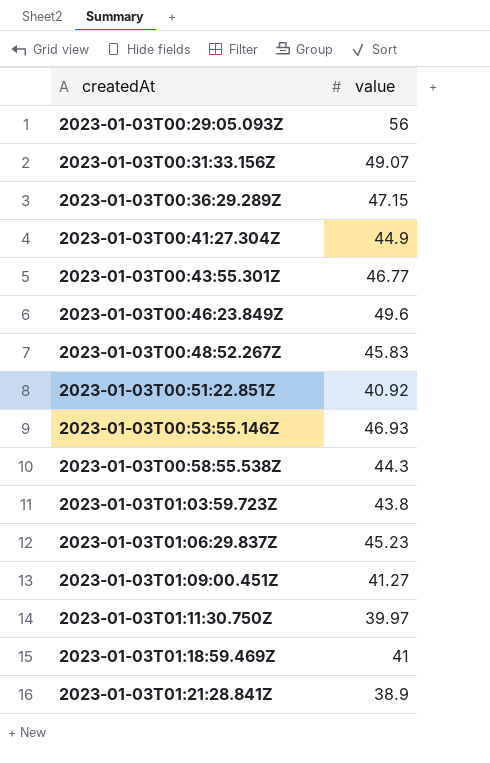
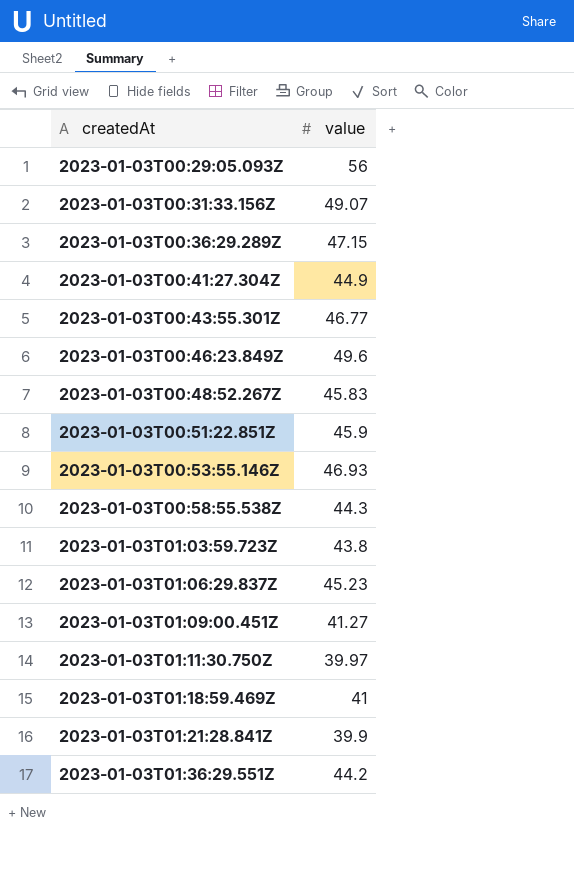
2023-01-03T00:51:22.851Z | value: 40.92 -> 45.9
2023-01-03T01:21:28.841Z | value: 38.9 -> 39.9
row 2023-01-03T01:36:29.551Z: none -> 44.2

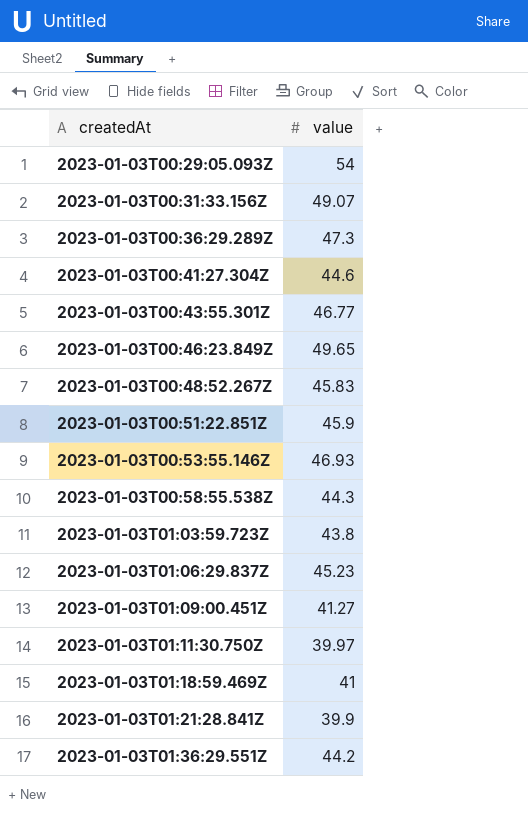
2023-01-03T00:29:05.093Z | value: 56 -> 54
2023-01-03T00:36:29.289Z | value: 47.15 -> 47.3
2023-01-03T00:41:27.304Z | value: 44.9 -> 44.6
2023-01-03T00:46:23.849Z | value: 49.6 -> 49.65

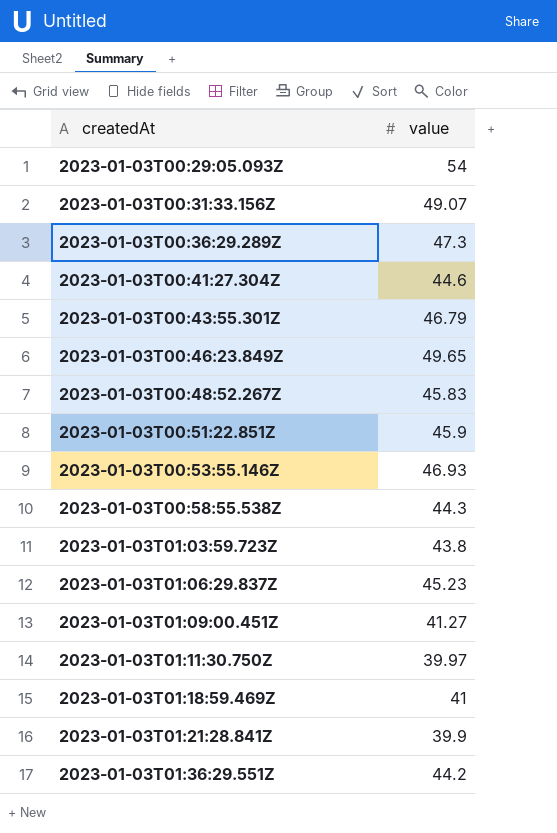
2023-01-03T00:43:55.301Z | value: 46.77 -> 46.79

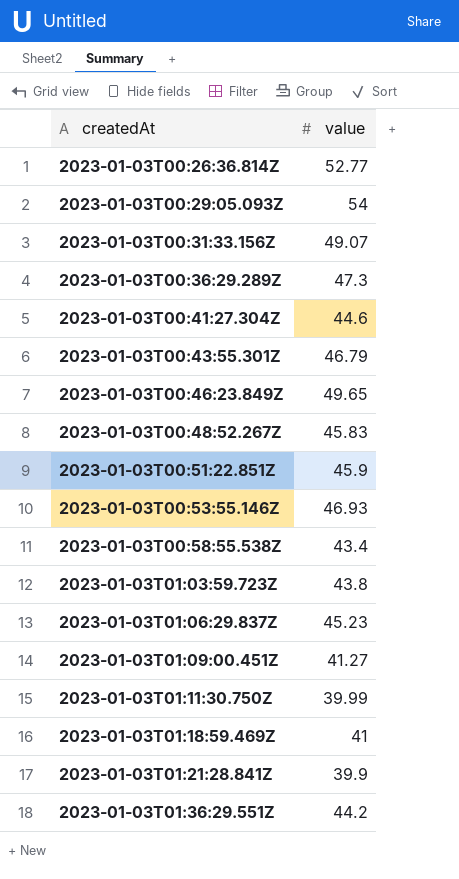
row 2023-01-03T00:26:36.814Z: none -> 52.77
2023-01-03T00:58:55.538Z | value: 44.3 -> 43.4
2023-01-03T01:11:30.750Z | value: 39.97 -> 39.99

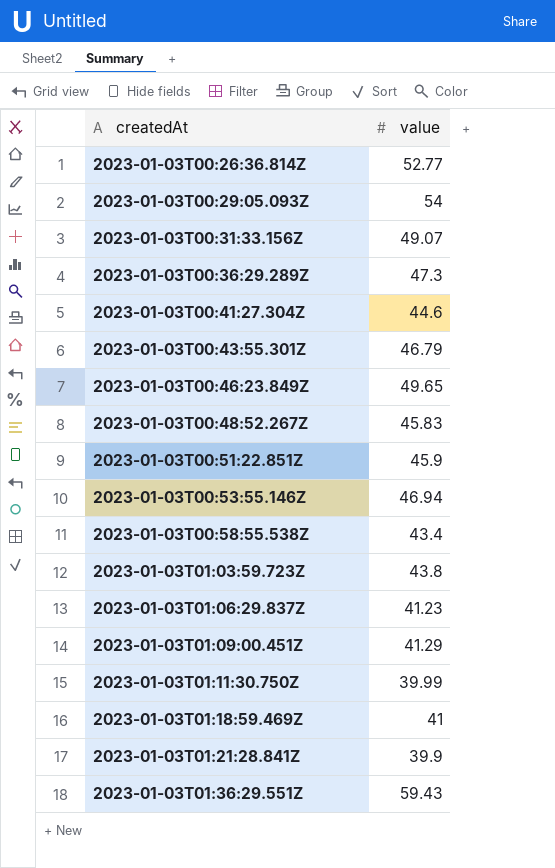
2023-01-03T00:53:55.146Z | value: 46.93 -> 46.94
2023-01-03T01:06:29.837Z | value: 45.23 -> 41.23
2023-01-03T01:09:00.451Z | value: 41.27 -> 41.29
2023-01-03T01:36:29.551Z | value: 44.2 -> 59.43

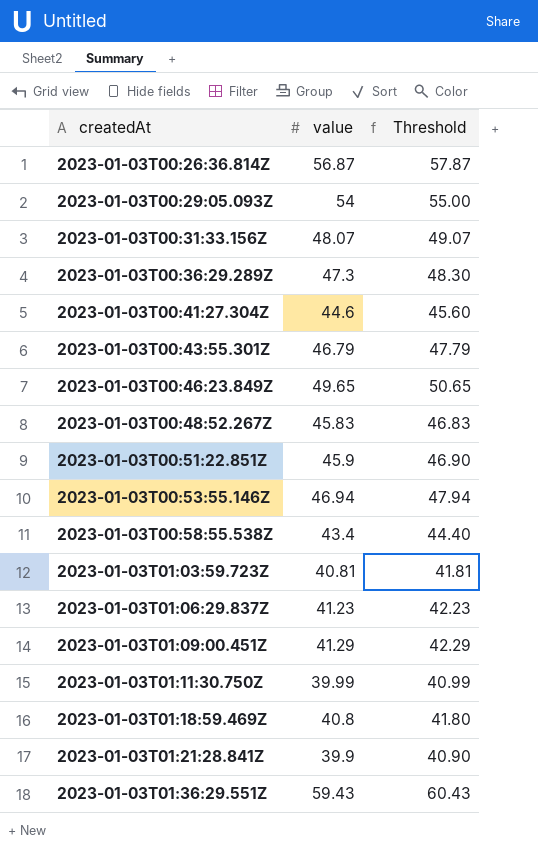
column Threshold | formula: none -> [value] + 1
2023-01-03T00:26:36.814Z | value: 52.77 -> 56.87
2023-01-03T00:31:33.156Z | value: 49.07 -> 48.07
2023-01-03T01:03:59.723Z | value: 43.8 -> 40.81
2023-01-03T01:18:59.469Z | value: 41 -> 40.8

